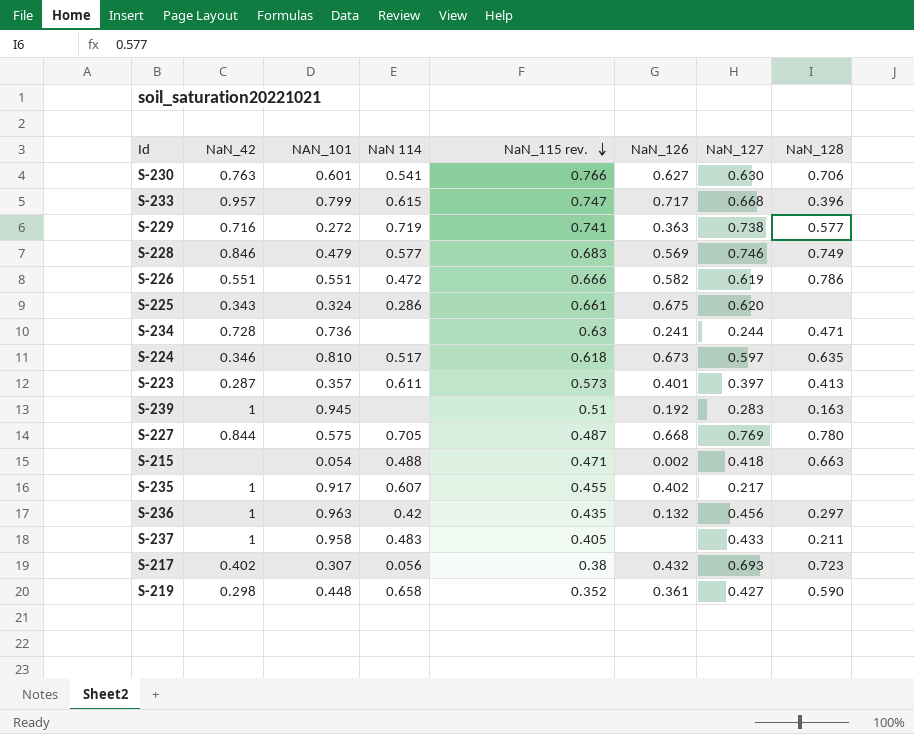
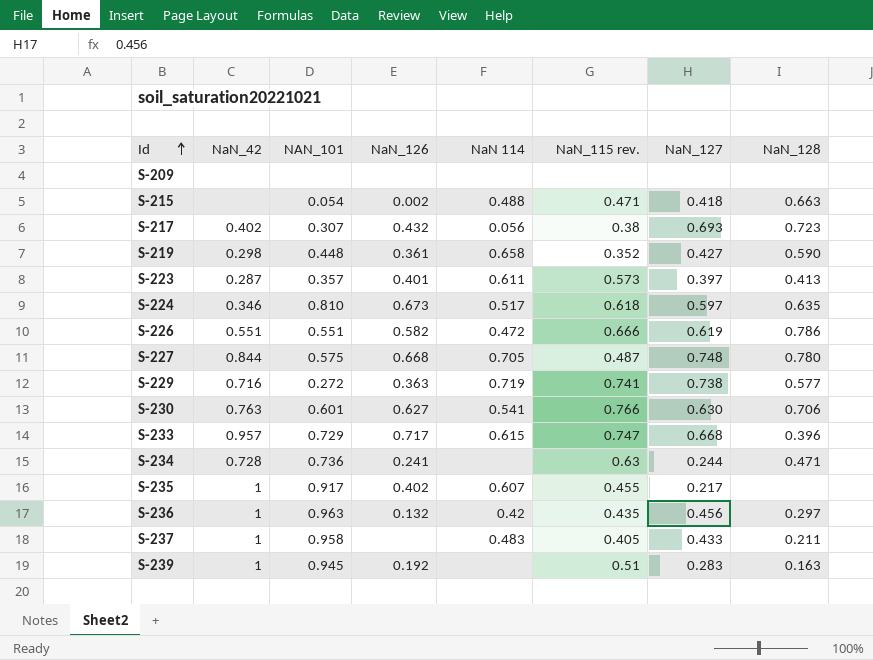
row order: NaN_115 rev. descending -> Id ascending
column NaN_126 | position: 6 -> 4
row S-228: 0.846 | 0.479 | 0.577 | 0.683 | 0.569 | 0.746 | 0.749 -> none
row S-225: 0.343 | 0.324 | 0.286 | 0.661 | 0.675 | 0.620 | none -> none
row S-209: none -> none | none | none | none | none | none | none
S-227 | NaN_127: 0.769 -> 0.748
S-233 | NAN_101: 0.799 -> 0.729

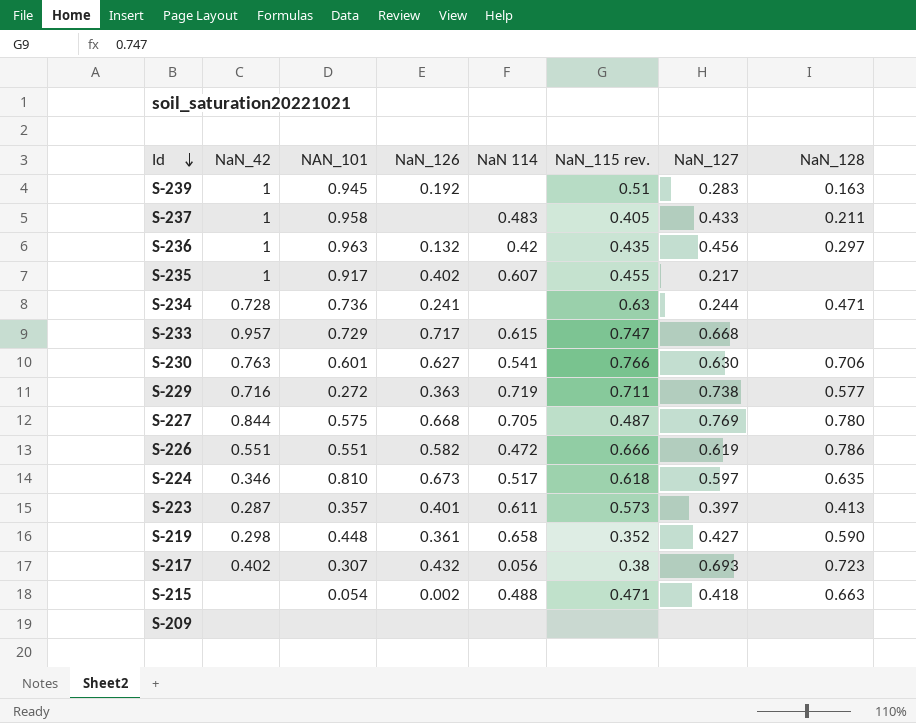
row order: Id ascending -> Id descending
S-233 | NaN_128: 0.396 -> none
S-229 | NaN_115 rev.: 0.741 -> 0.711
S-227 | NaN_127: 0.748 -> 0.769

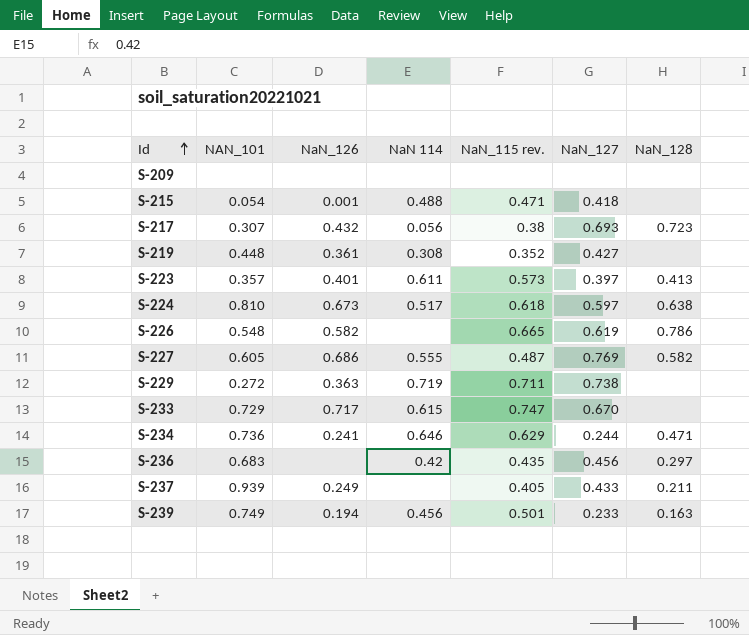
row order: Id descending -> Id ascending
column NaN_42 | position: 2 -> none
row S-235: 1 | 0.917 | 0.402 | 0.607 | 0.455 | 0.217 | none -> none
row S-230: 0.763 | 0.601 | 0.627 | 0.541 | 0.766 | 0.630 | 0.706 -> none
S-215 | NaN_126: 0.002 -> 0.001
S-215 | NaN_128: 0.663 -> none
S-219 | NaN 114: 0.658 -> 0.308
S-219 | NaN_128: 0.590 -> none
S-224 | NaN_128: 0.635 -> 0.638
S-226 | NAN_101: 0.551 -> 0.548
S-226 | NaN 114: 0.472 -> none
S-226 | NaN_115 rev.: 0.666 -> 0.665
S-227 | NAN_101: 0.575 -> 0.605
S-227 | NaN_126: 0.668 -> 0.686
S-227 | NaN 114: 0.705 -> 0.555
S-227 | NaN_128: 0.780 -> 0.582
S-229 | NaN_128: 0.577 -> none
S-233 | NaN_127: 0.668 -> 0.670
S-234 | NaN 114: none -> 0.646
S-234 | NaN_115 rev.: 0.63 -> 0.629
S-236 | NAN_101: 0.963 -> 0.683
S-236 | NaN_126: 0.132 -> none
S-237 | NAN_101: 0.958 -> 0.939
S-237 | NaN_126: none -> 0.249
S-237 | NaN 114: 0.483 -> none
S-239 | NAN_101: 0.945 -> 0.749
S-239 | NaN_126: 0.192 -> 0.194
S-239 | NaN 114: none -> 0.456
S-239 | NaN_115 rev.: 0.51 -> 0.501
S-239 | NaN_127: 0.283 -> 0.233

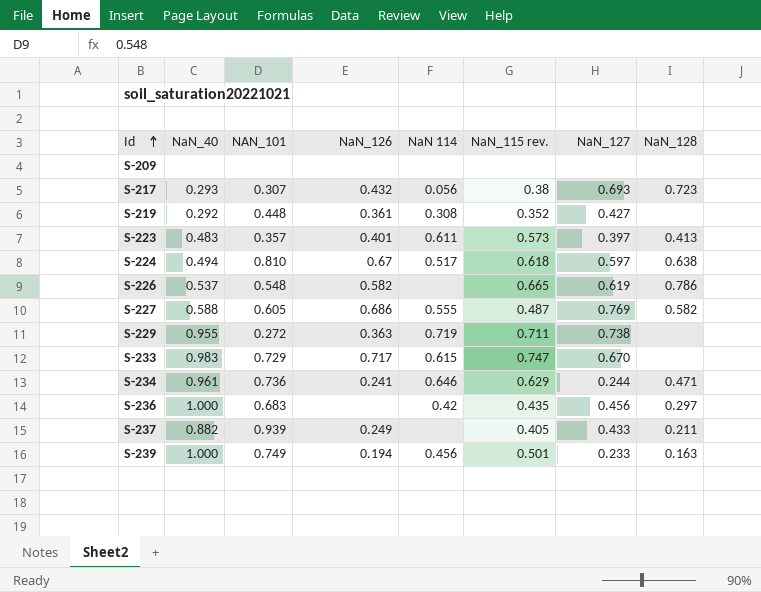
column NaN_40 | position: none -> 2
row S-215: 0.054 | 0.001 | 0.488 | 0.471 | 0.418 | none -> none
S-224 | NaN_126: 0.673 -> 0.67

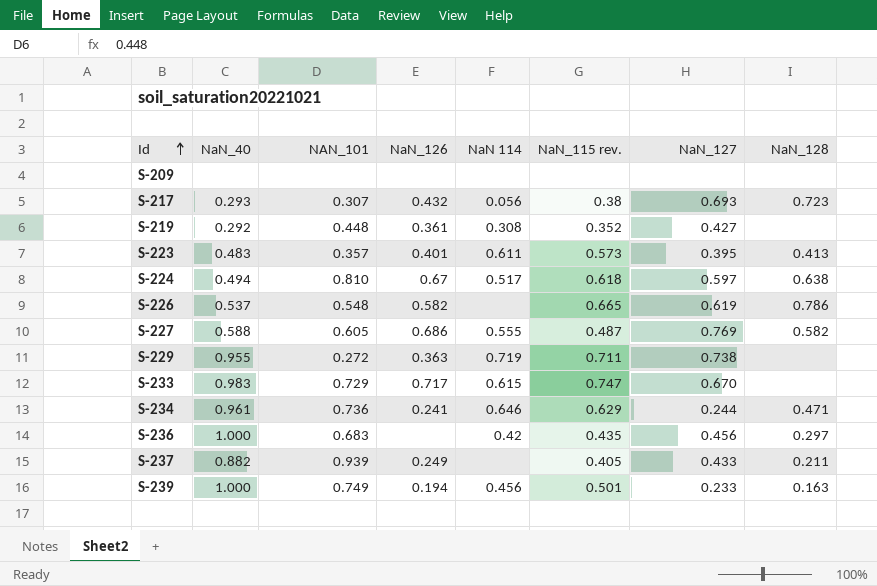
S-223 | NaN_127: 0.397 -> 0.395

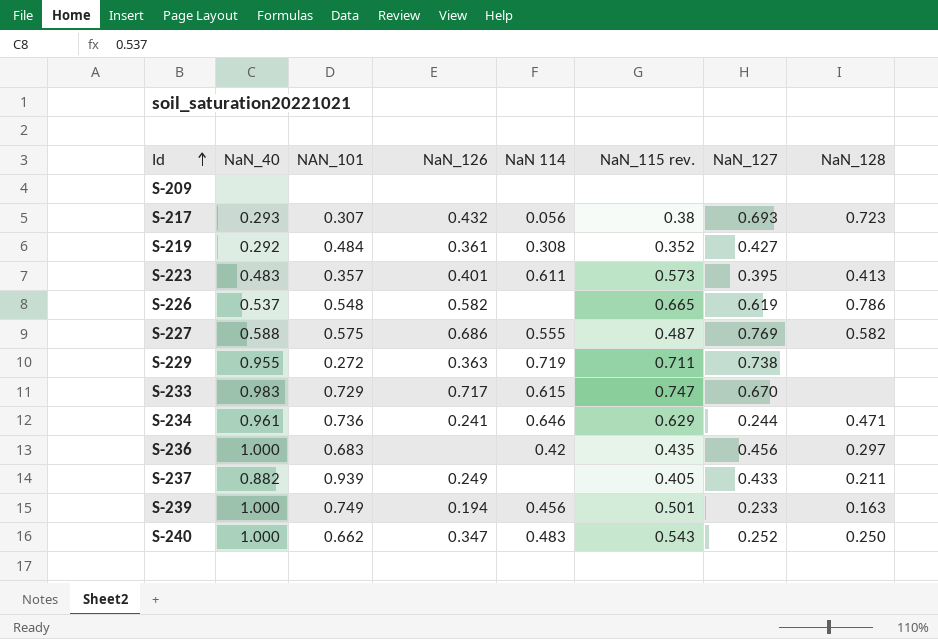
row S-224: 0.494 | 0.810 | 0.67 | 0.517 | 0.618 | 0.597 | 0.638 -> none
S-219 | NAN_101: 0.448 -> 0.484
S-227 | NAN_101: 0.605 -> 0.575
row S-240: none -> 1.000 | 0.662 | 0.347 | 0.483 | 0.543 | 0.252 | 0.250

